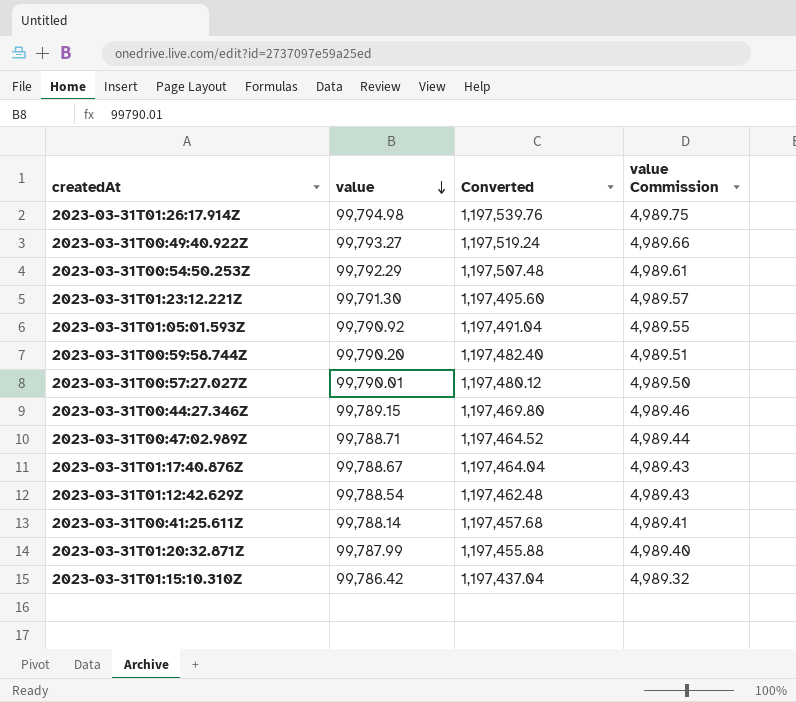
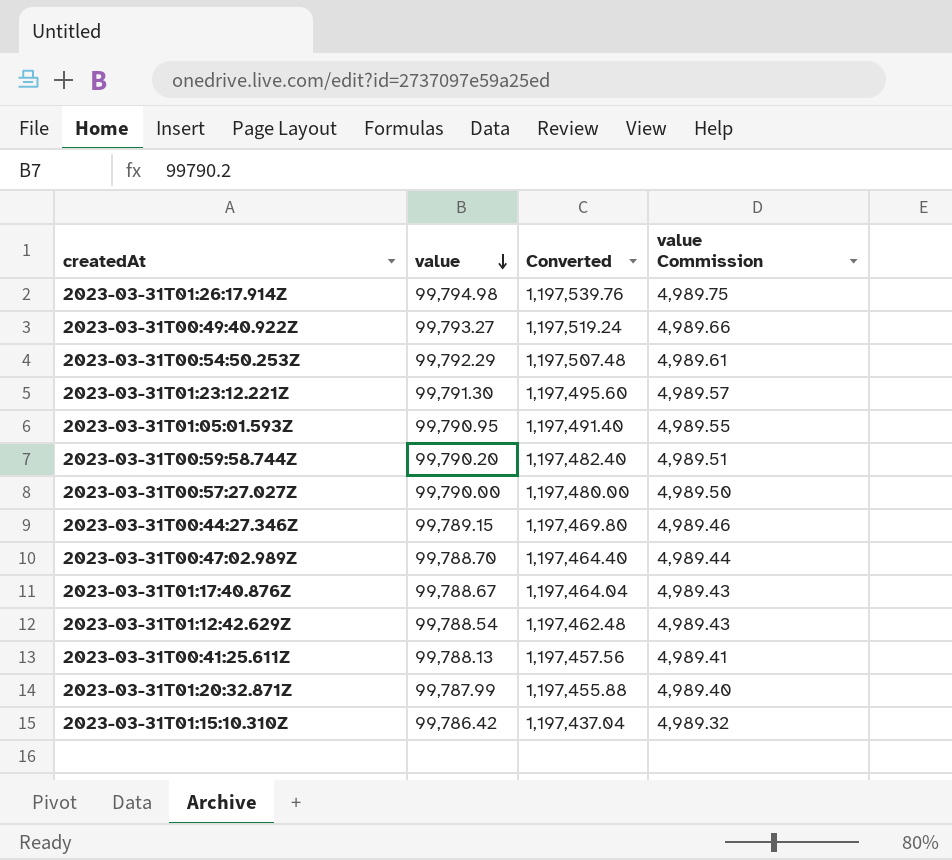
2023-03-31T01:05:01.593Z | value: 99,790.92 -> 99,790.95
2023-03-31T01:05:01.593Z | Converted: 1,197,491.04 -> 1,197,491.40
2023-03-31T00:57:27.027Z | value: 99,790.01 -> 99,790.00
2023-03-31T00:57:27.027Z | Converted: 1,197,480.12 -> 1,197,480.00
2023-03-31T00:47:02.989Z | value: 99,788.71 -> 99,788.70
2023-03-31T00:47:02.989Z | Converted: 1,197,464.52 -> 1,197,464.40
2023-03-31T00:41:25.611Z | value: 99,788.14 -> 99,788.13
2023-03-31T00:41:25.611Z | Converted: 1,197,457.68 -> 1,197,457.56

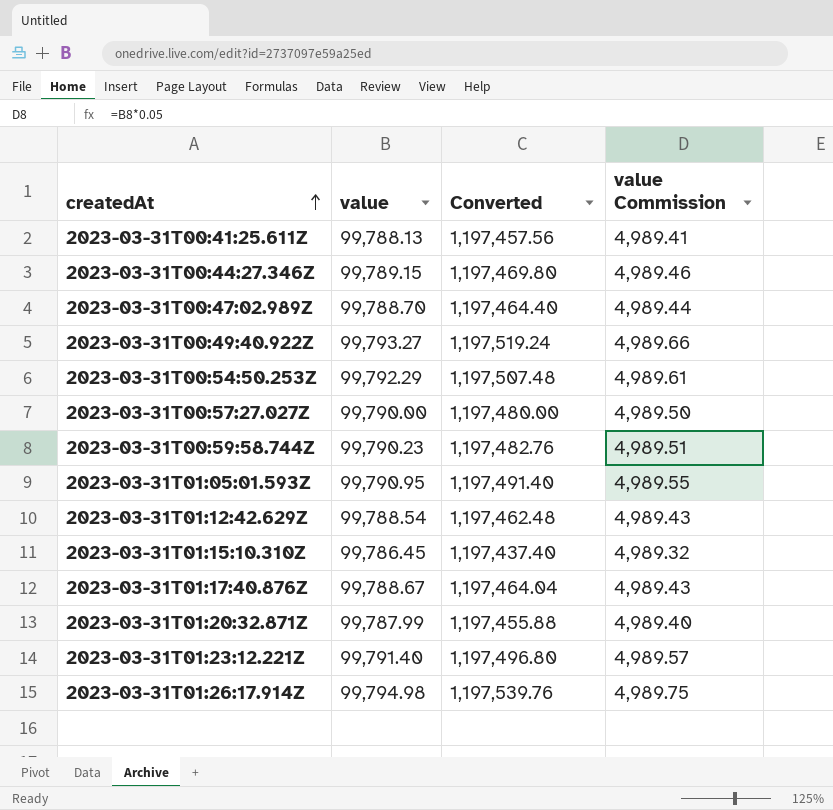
row order: value descending -> createdAt ascending
2023-03-31T00:59:58.744Z | value: 99,790.20 -> 99,790.23
2023-03-31T00:59:58.744Z | Converted: 1,197,482.40 -> 1,197,482.76
2023-03-31T01:15:10.310Z | value: 99,786.42 -> 99,786.45
2023-03-31T01:15:10.310Z | Converted: 1,197,437.04 -> 1,197,437.40
2023-03-31T01:23:12.221Z | value: 99,791.30 -> 99,791.40
2023-03-31T01:23:12.221Z | Converted: 1,197,495.60 -> 1,197,496.80

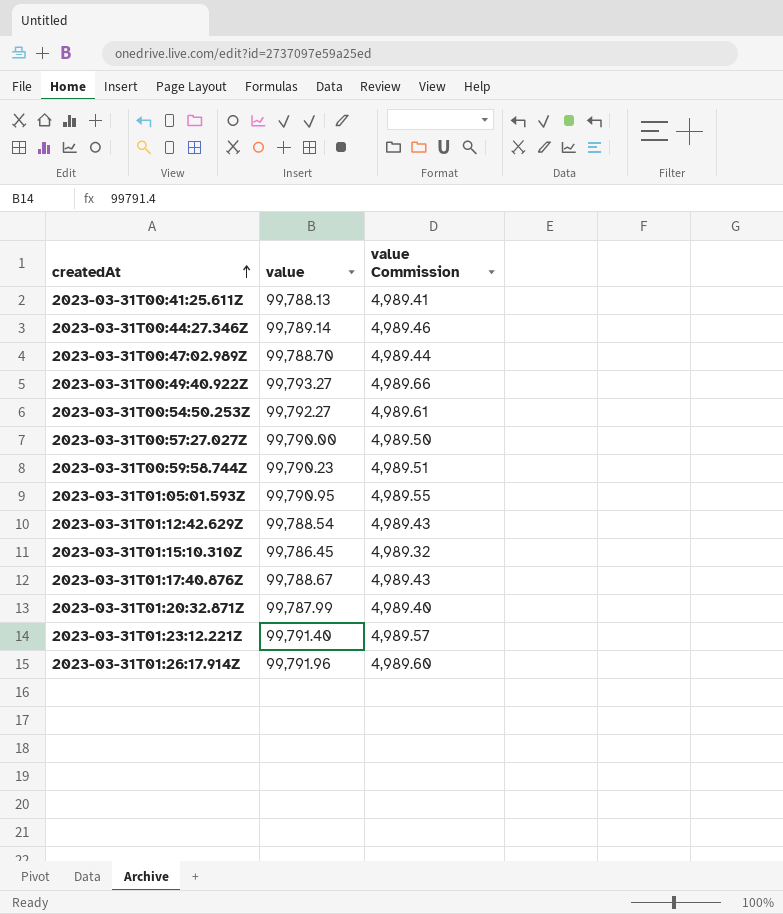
column Converted | formula: [value] * 12 -> none
2023-03-31T00:44:27.346Z | value: 99,789.15 -> 99,789.14
2023-03-31T00:54:50.253Z | value: 99,792.29 -> 99,792.27
2023-03-31T01:26:17.914Z | value: 99,794.98 -> 99,791.96
2023-03-31T01:26:17.914Z | value Commission: 4,989.75 -> 4,989.60

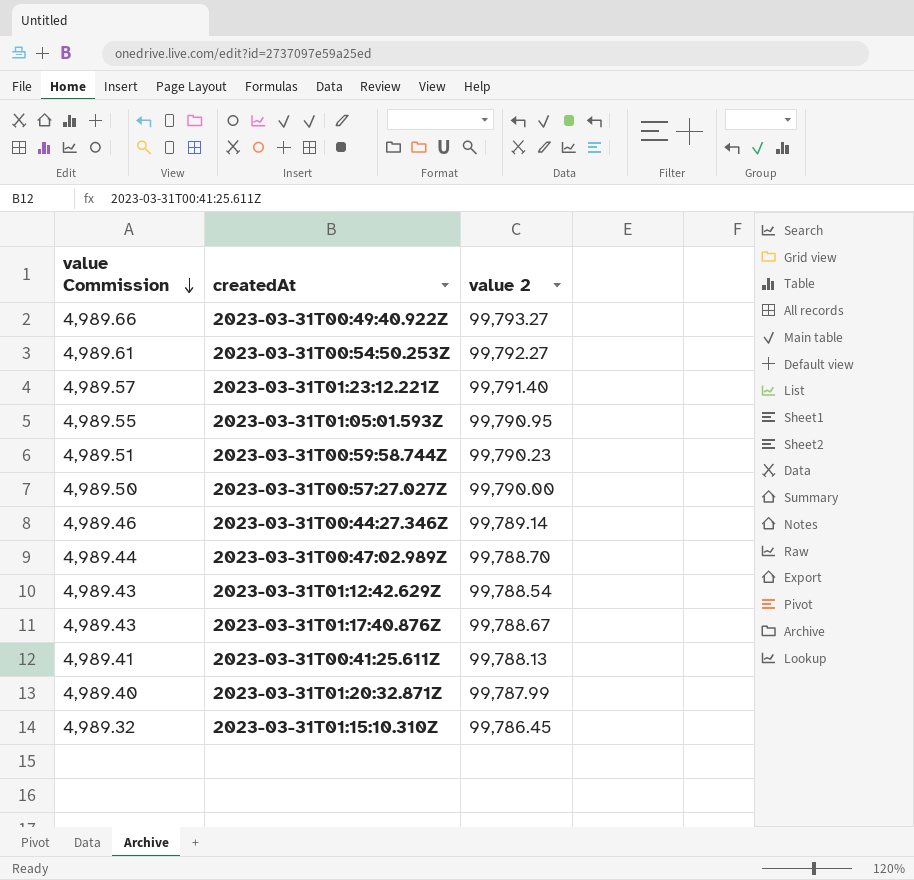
row order: createdAt ascending -> value Commission descending
column value Commission | position: 3 -> 1
column name: value -> value 2
row 2023-03-31T01:26:17.914Z: 99,791.96 | 4,989.60 -> none

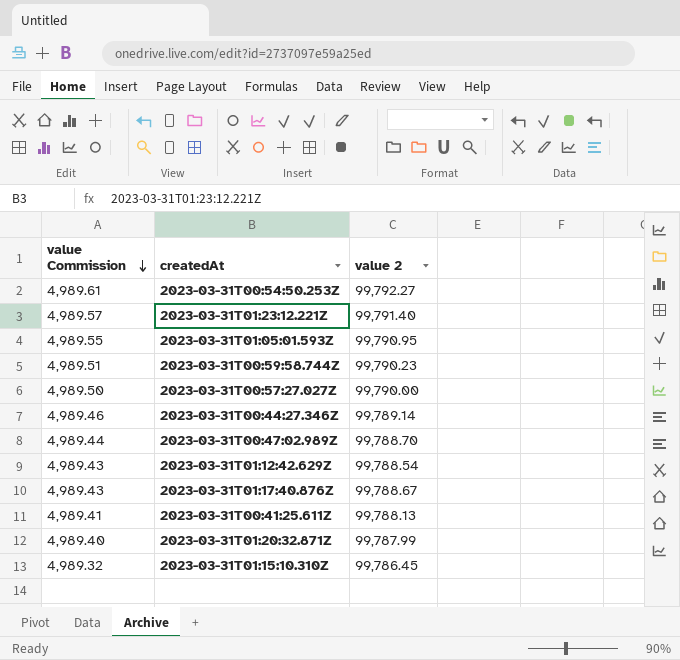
row 2023-03-31T00:49:40.922Z: 4,989.66 | 99,793.27 -> none

